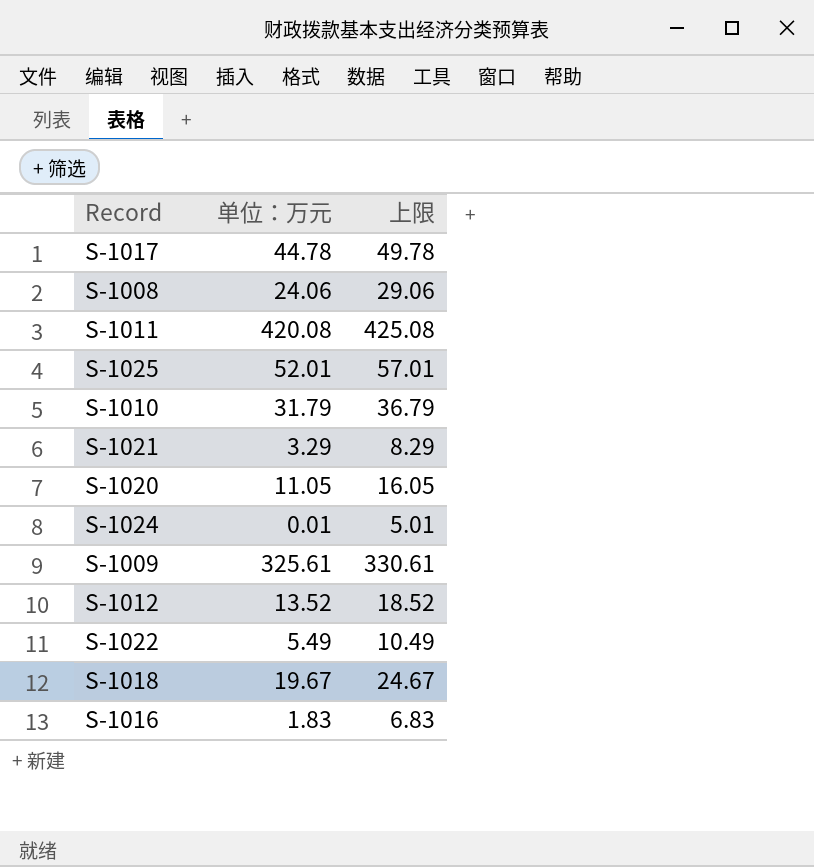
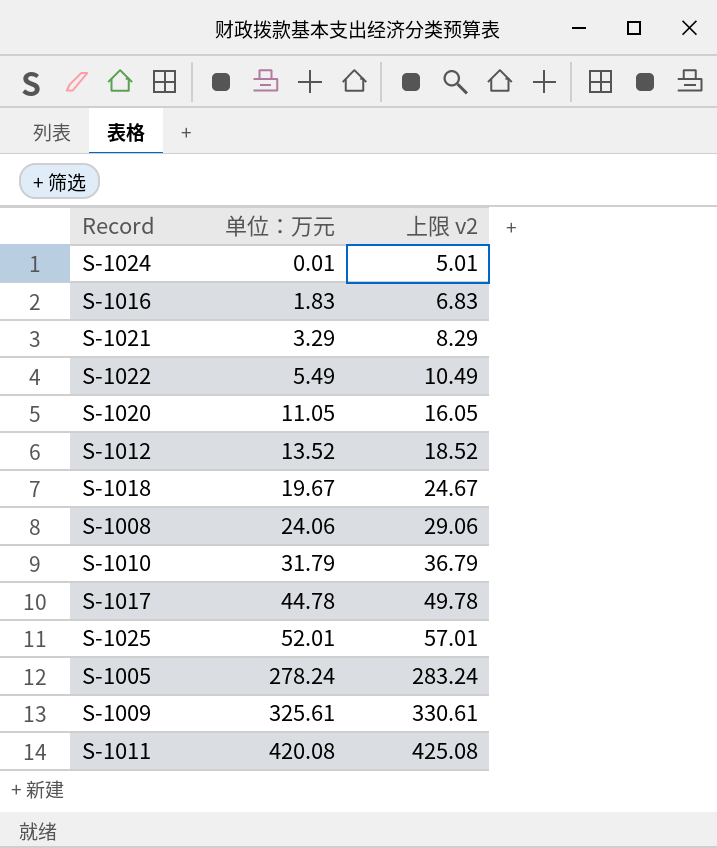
row order: none -> 单位：万元 ascending
column name: 上限 -> 上限 v2
row S-1005: none -> 278.24 | 283.24

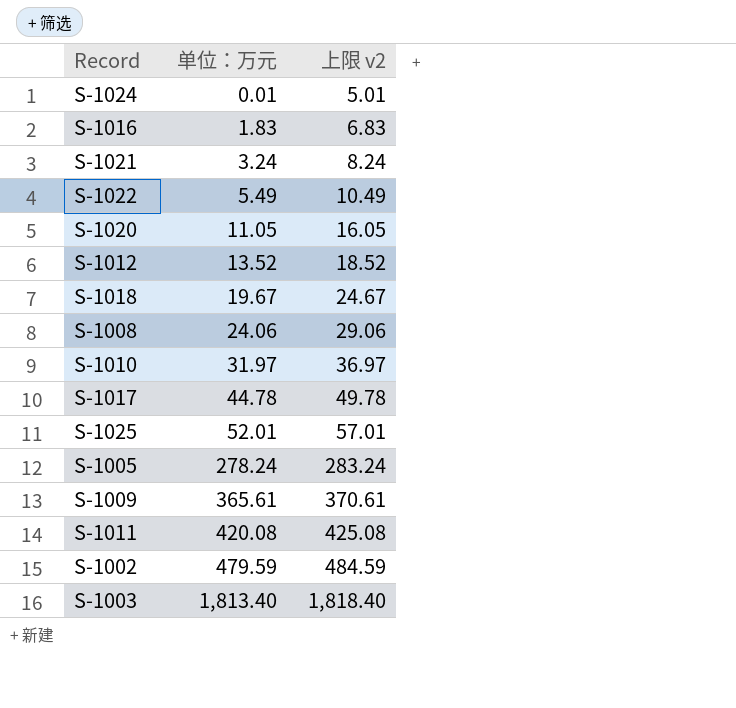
S-1021 | 单位：万元: 3.29 -> 3.24
S-1021 | 上限 v2: 8.29 -> 8.24
S-1010 | 单位：万元: 31.79 -> 31.97
S-1010 | 上限 v2: 36.79 -> 36.97
S-1009 | 单位：万元: 325.61 -> 365.61
S-1009 | 上限 v2: 330.61 -> 370.61
row S-1002: none -> 479.59 | 484.59
row S-1003: none -> 1,813.40 | 1,818.40

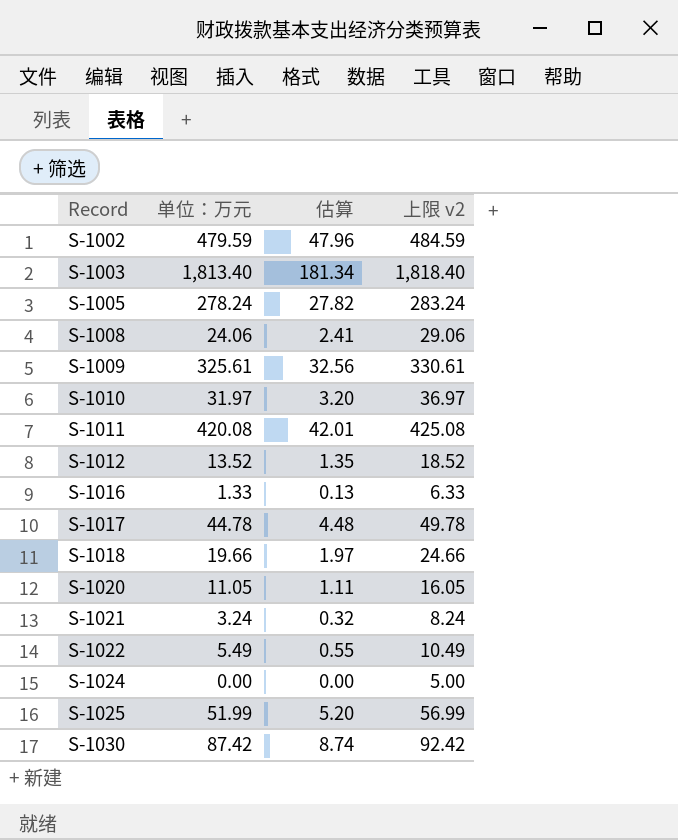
row order: 单位：万元 ascending -> Record ascending
column 估算 | formula: none -> [单位：万元] * 0.1
S-1009 | 单位：万元: 365.61 -> 325.61
S-1009 | 上限 v2: 370.61 -> 330.61
S-1016 | 单位：万元: 1.83 -> 1.33
S-1016 | 上限 v2: 6.83 -> 6.33
S-1018 | 单位：万元: 19.67 -> 19.66
S-1018 | 上限 v2: 24.67 -> 24.66
S-1024 | 单位：万元: 0.01 -> 0.00
S-1024 | 上限 v2: 5.01 -> 5.00
S-1025 | 单位：万元: 52.01 -> 51.99
S-1025 | 上限 v2: 57.01 -> 56.99
row S-1030: none -> 87.42 | 8.74 | 92.42

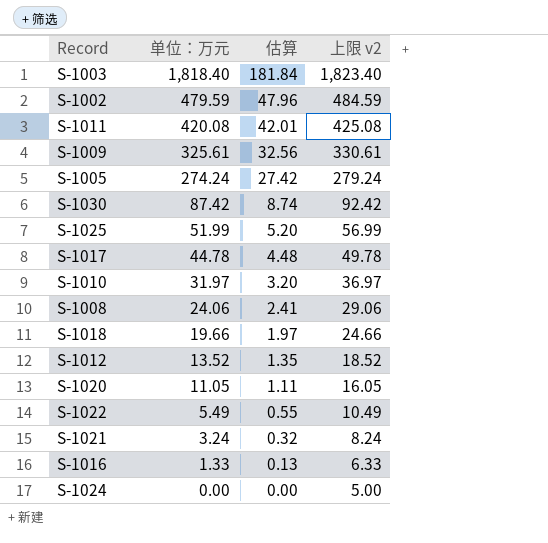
row order: Record ascending -> 单位：万元 descending
S-1003 | 单位：万元: 1,813.40 -> 1,818.40
S-1003 | 估算: 181.34 -> 181.84
S-1003 | 上限 v2: 1,818.40 -> 1,823.40
S-1005 | 单位：万元: 278.24 -> 274.24
S-1005 | 估算: 27.82 -> 27.42
S-1005 | 上限 v2: 283.24 -> 279.24

